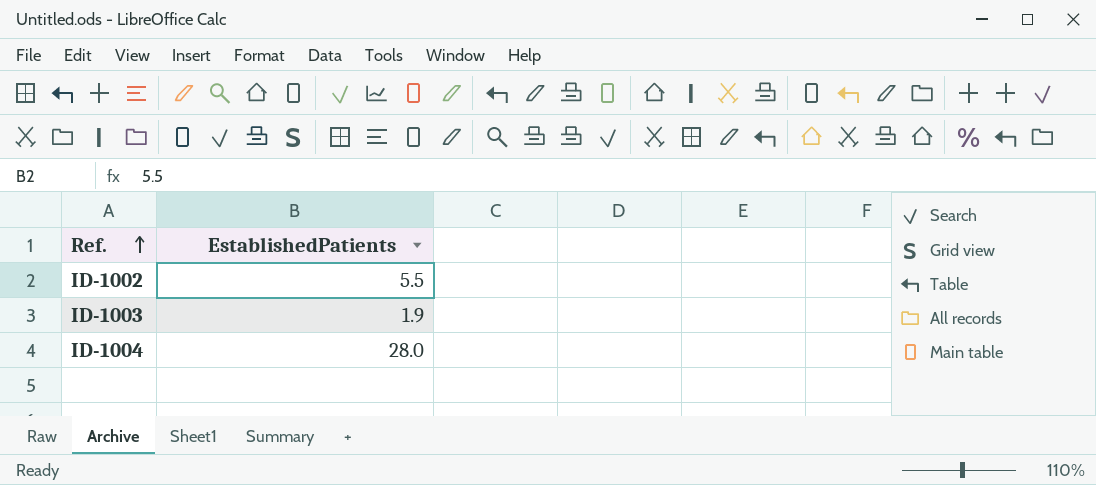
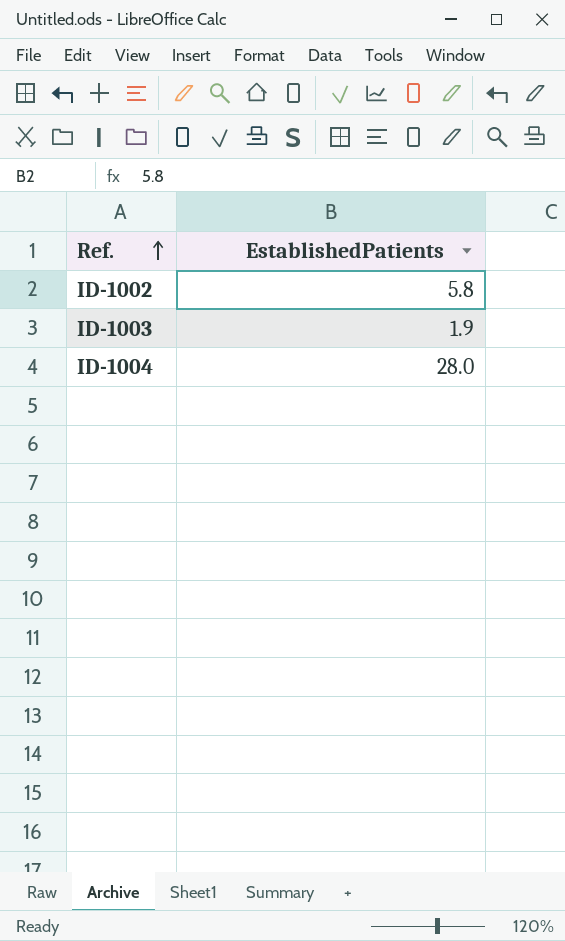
ID-1002 | EstablishedPatients: 5.5 -> 5.8

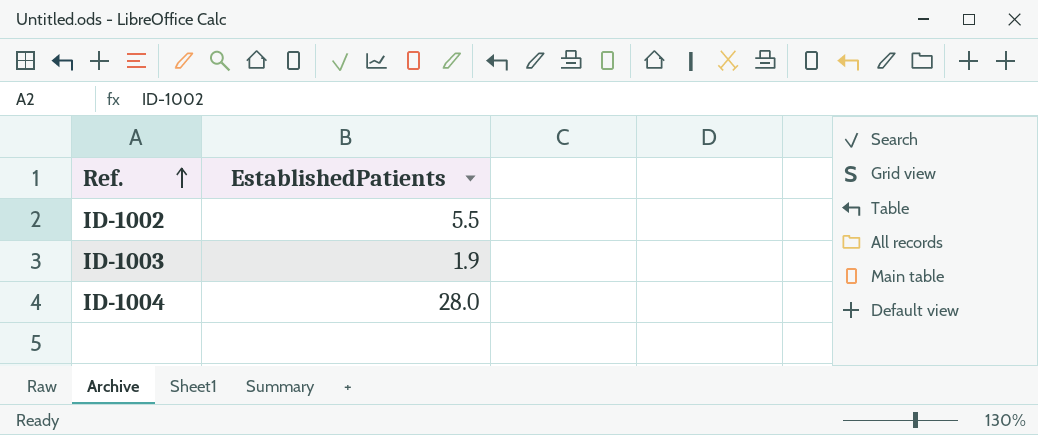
ID-1002 | EstablishedPatients: 5.8 -> 5.5

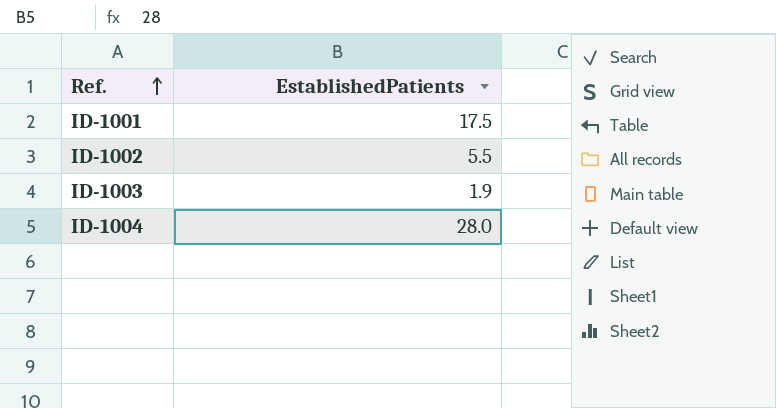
row ID-1001: none -> 17.5

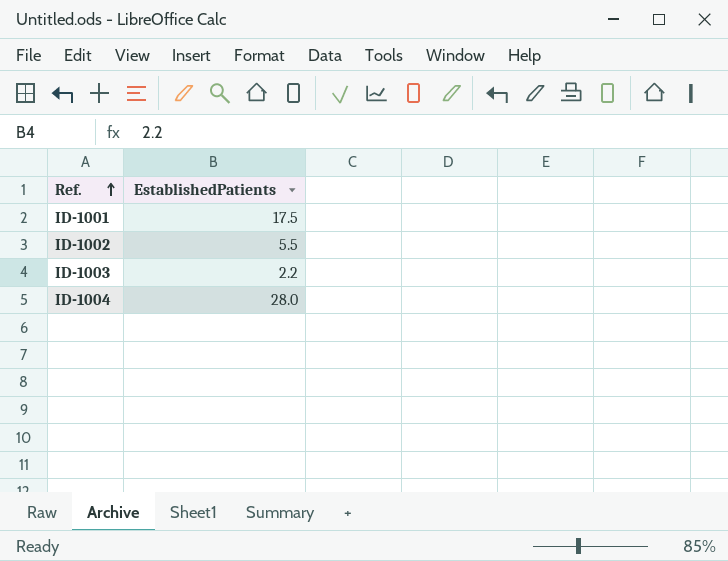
ID-1003 | EstablishedPatients: 1.9 -> 2.2

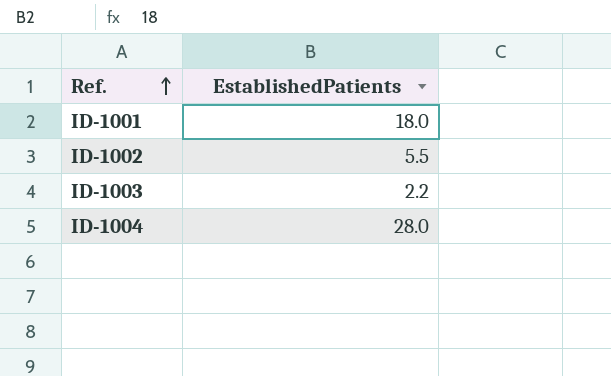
ID-1001 | EstablishedPatients: 17.5 -> 18.0

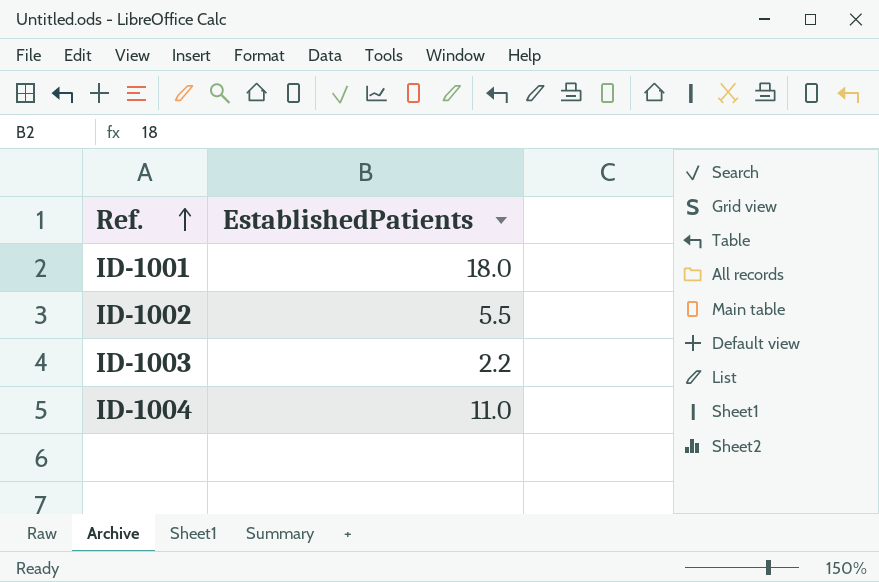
ID-1004 | EstablishedPatients: 28.0 -> 11.0

